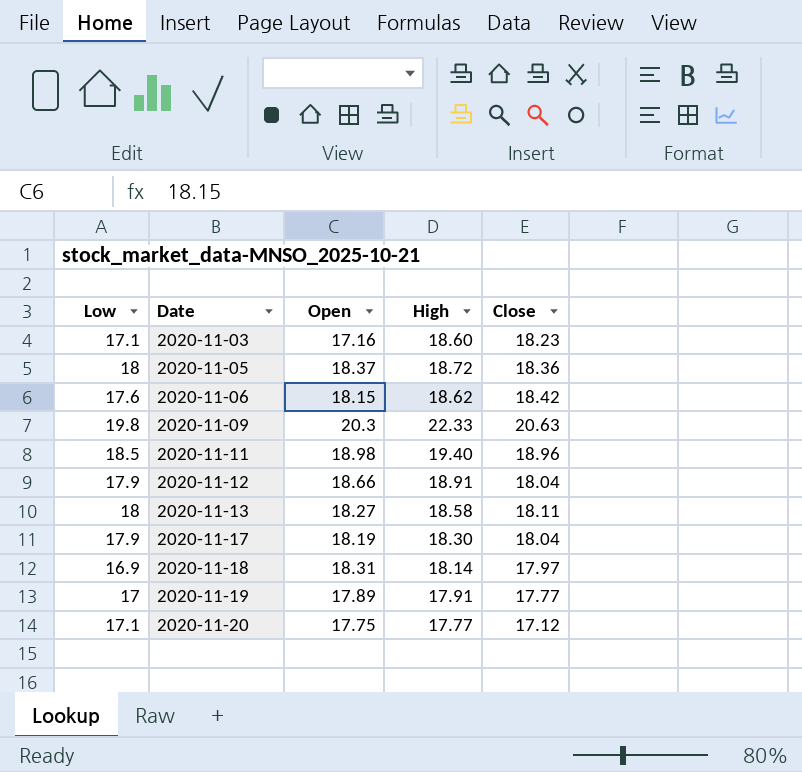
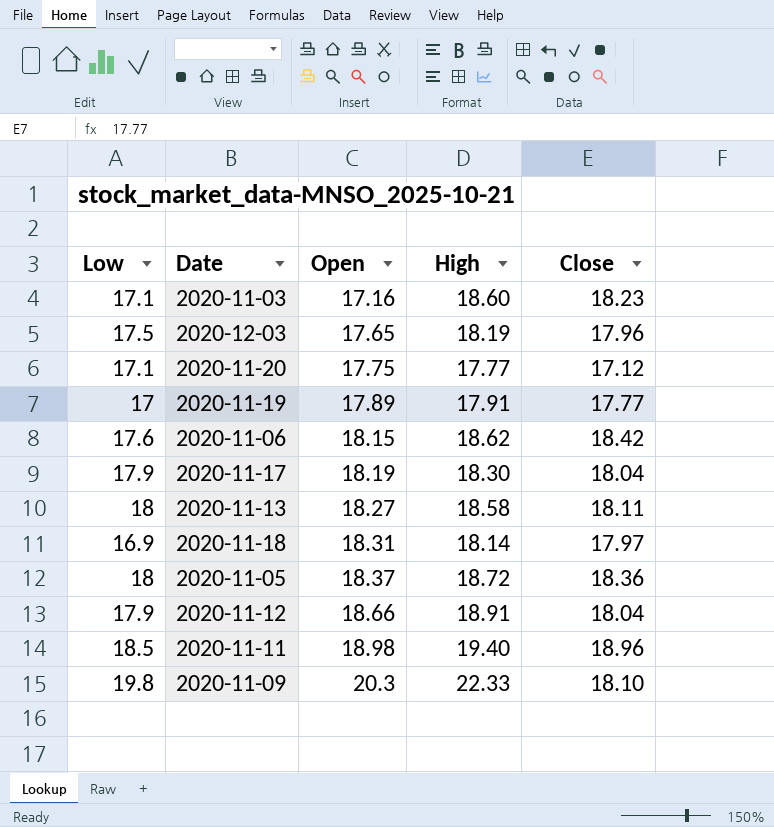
row order: Date ascending -> Open ascending
row 2020-12-03: none -> 17.5 | 17.65 | 18.19 | 17.96
2020-11-09 | Close: 20.63 -> 18.10

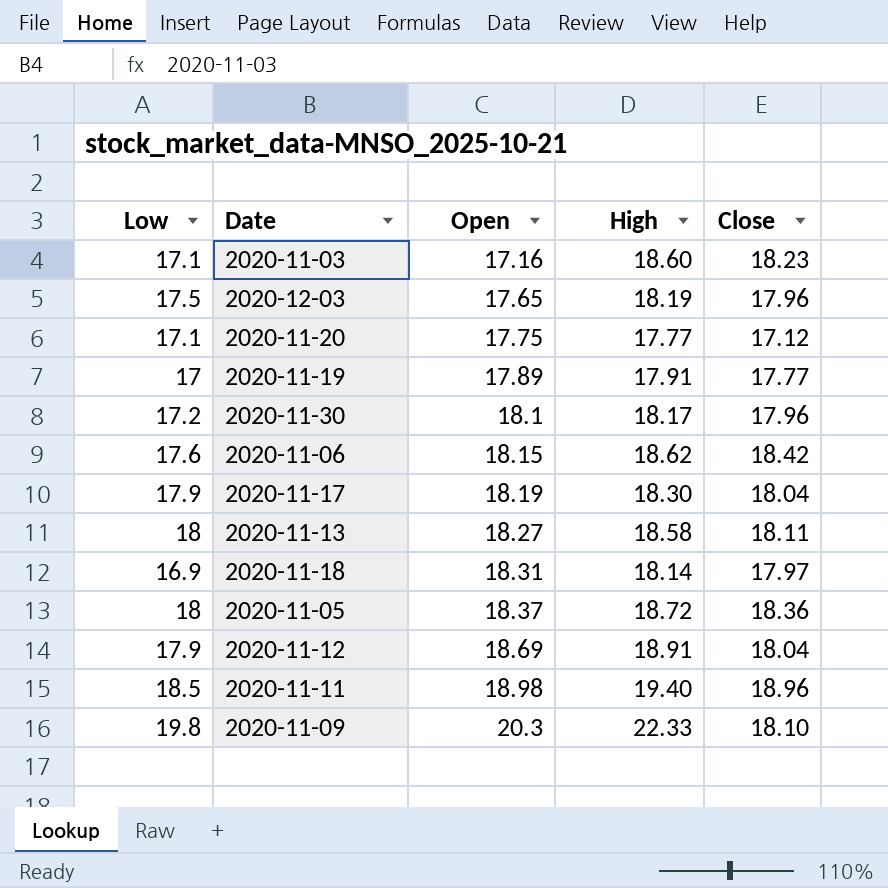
row 2020-11-30: none -> 17.2 | 18.1 | 18.17 | 17.96
2020-11-12 | Open: 18.66 -> 18.69

